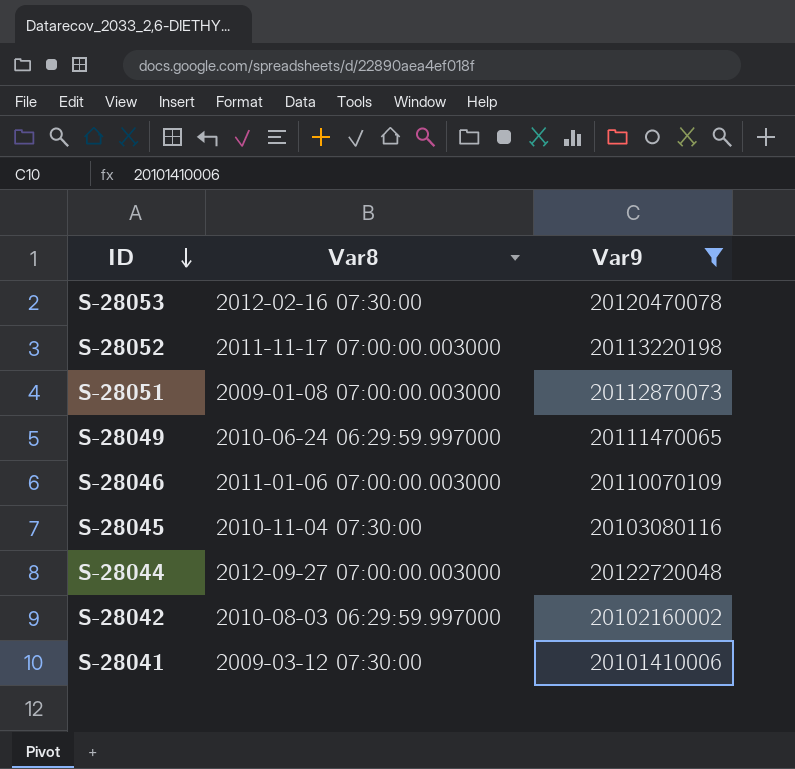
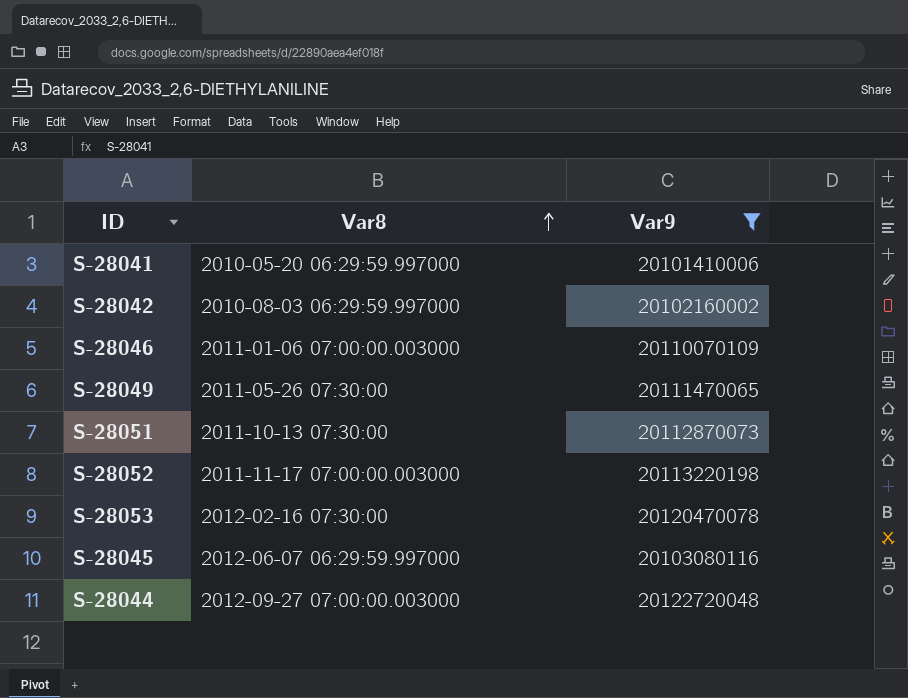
row order: ID descending -> Var8 ascending
S-28041 | Var8: 2009-03-12 07:30:00 -> 2010-05-20 06:29:59.997000
S-28049 | Var8: 2010-06-24 06:29:59.997000 -> 2011-05-26 07:30:00
S-28051 | Var8: 2009-01-08 07:00:00.003000 -> 2011-10-13 07:30:00
S-28045 | Var8: 2010-11-04 07:30:00 -> 2012-06-07 06:29:59.997000

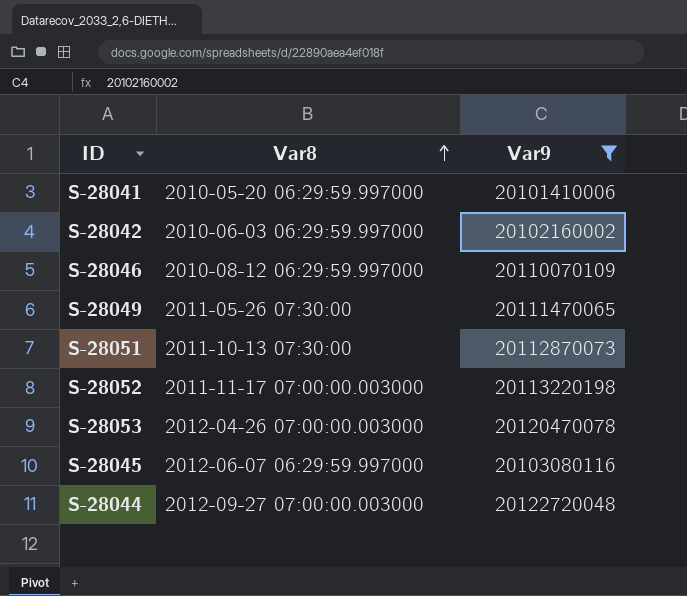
S-28042 | Var8: 2010-08-03 06:29:59.997000 -> 2010-06-03 06:29:59.997000
S-28046 | Var8: 2011-01-06 07:00:00.003000 -> 2010-08-12 06:29:59.997000
S-28053 | Var8: 2012-02-16 07:30:00 -> 2012-04-26 07:00:00.003000

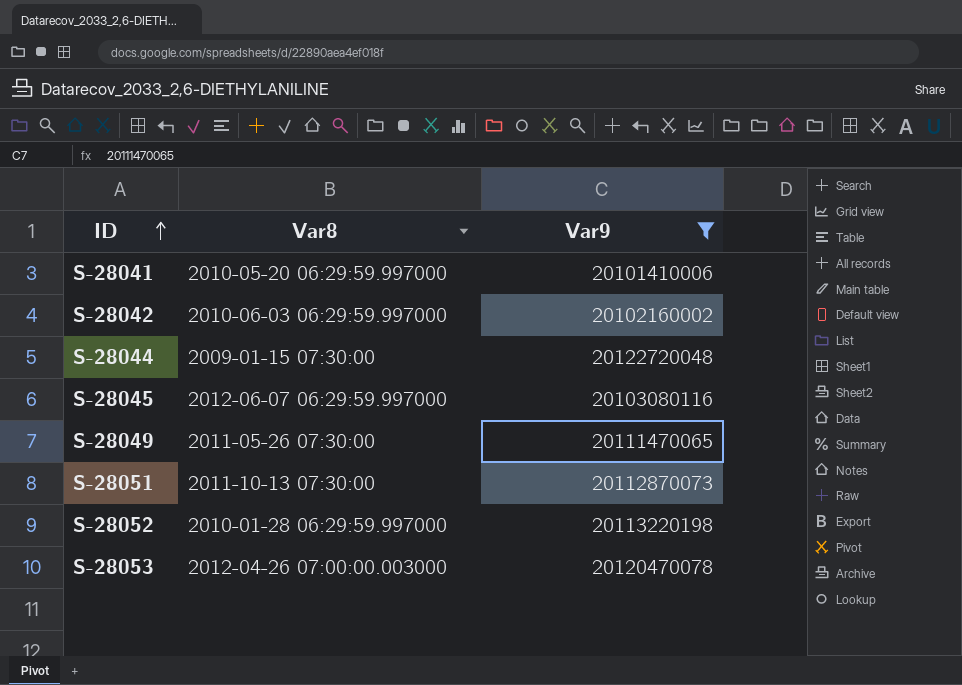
row order: Var8 ascending -> ID ascending
row S-28046: 2010-08-12 06:29:59.997000 | 20110070109 -> none
S-28044 | Var8: 2012-09-27 07:00:00.003000 -> 2009-01-15 07:30:00
S-28052 | Var8: 2011-11-17 07:00:00.003000 -> 2010-01-28 06:29:59.997000

